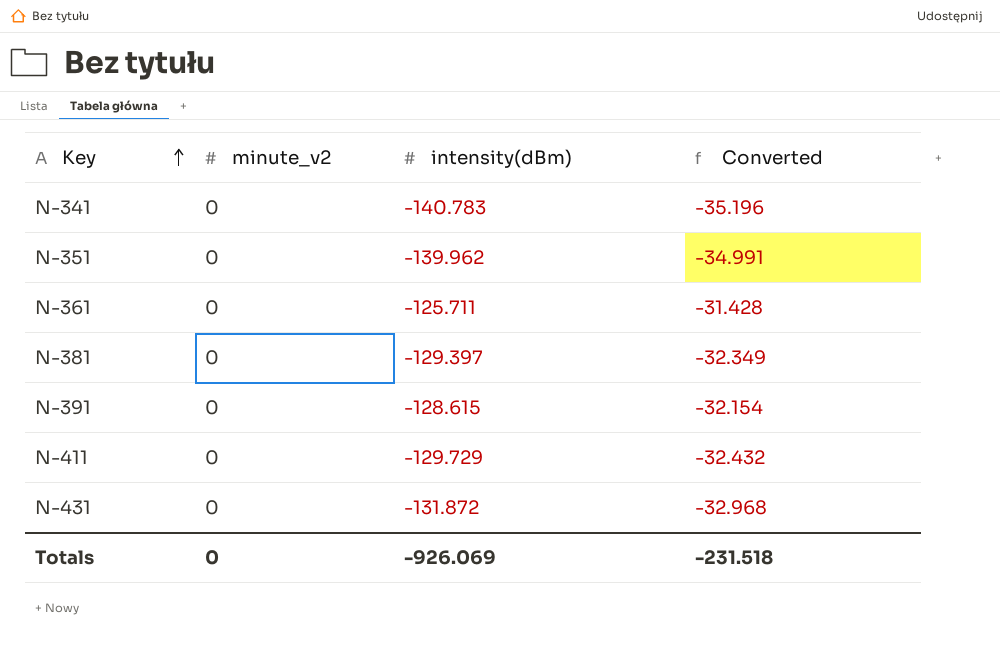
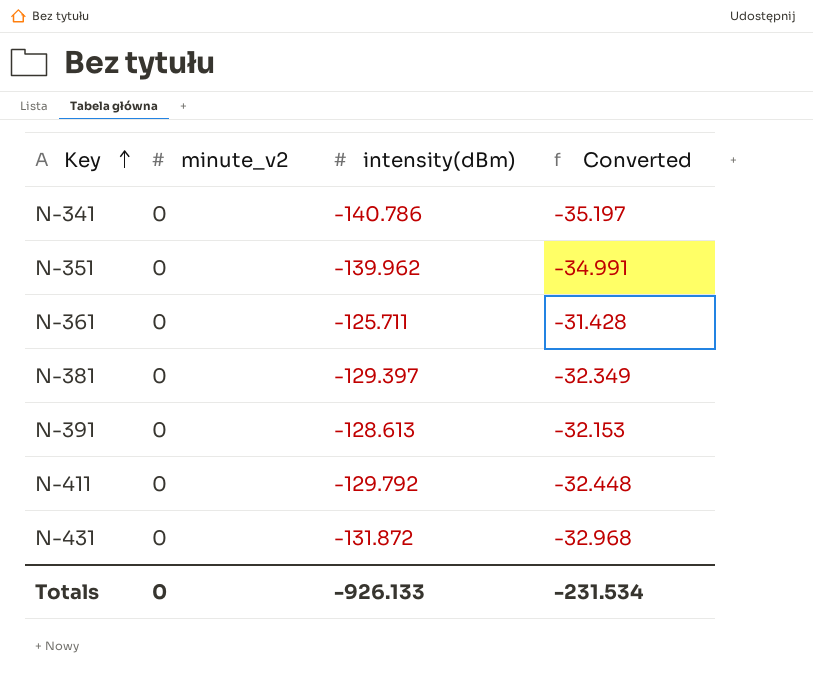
N-341 | intensity(dBm): -140.783 -> -140.786
N-341 | Converted: -35.196 -> -35.197
N-391 | intensity(dBm): -128.615 -> -128.613
N-391 | Converted: -32.154 -> -32.153
N-411 | intensity(dBm): -129.729 -> -129.792
N-411 | Converted: -32.432 -> -32.448
Totals | intensity(dBm): -926.069 -> -926.133
Totals | Converted: -231.518 -> -231.534

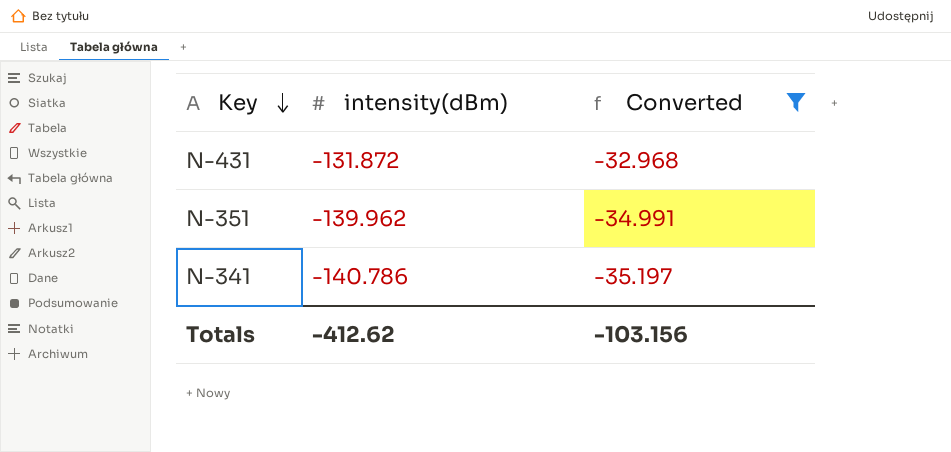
filter: none -> Converted <= -32.968
row order: Key ascending -> Key descending
column minute_v2 | position: 2 -> none
Totals | intensity(dBm): -926.133 -> -412.62
Totals | Converted: -231.534 -> -103.156

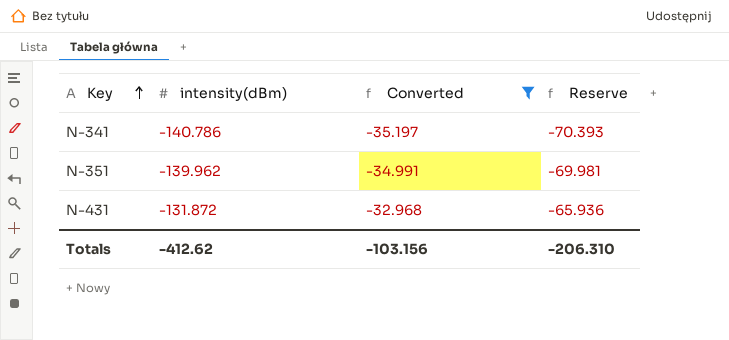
row order: Key descending -> Key ascending
column Reserve | formula: none -> [intensity(dBm)] * 0.5

